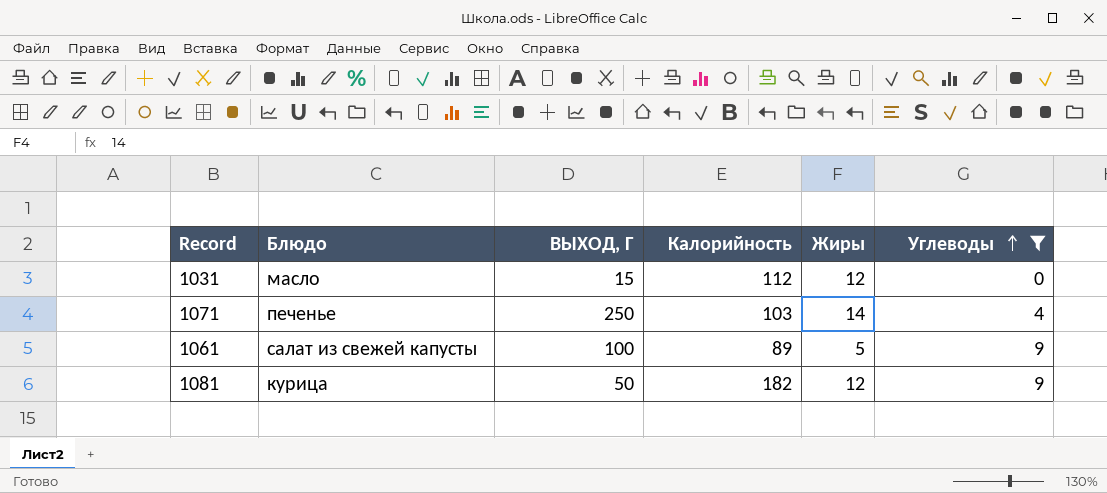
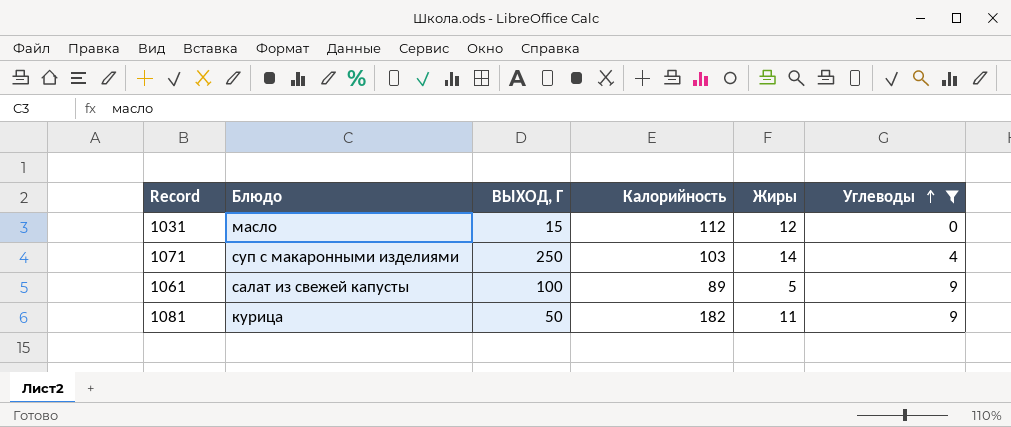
1071 | Блюдо: печенье -> суп с макаронными изделиями
1081 | Жиры: 12 -> 11

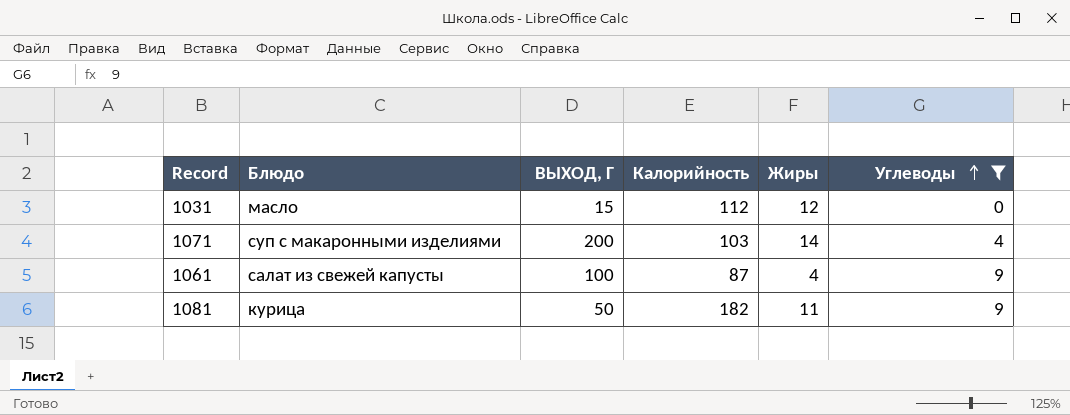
1071 | ВЫХОД, Г: 250 -> 200
1061 | Калорийность: 89 -> 87
1061 | Жиры: 5 -> 4

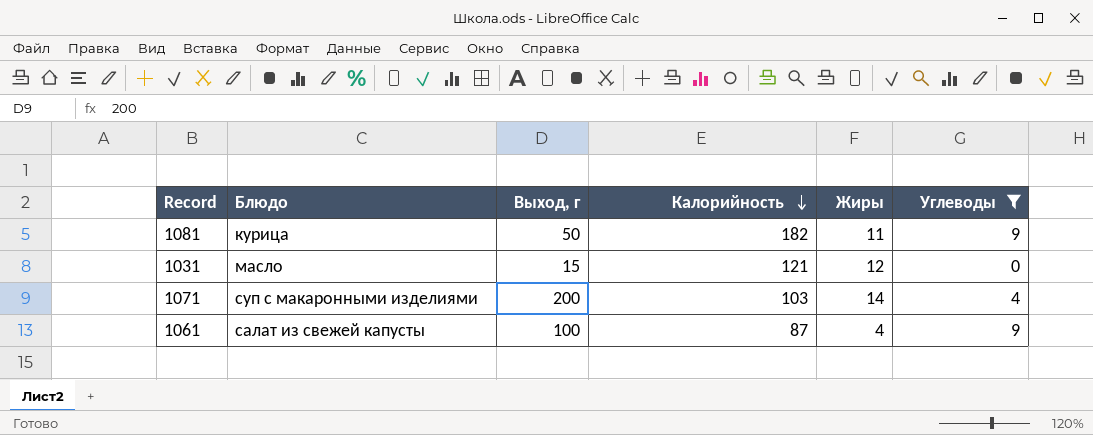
row order: Углеводы ascending -> Калорийность descending
column name: ВЫХОД, Г -> Выход, г
1031 | Калорийность: 112 -> 121

